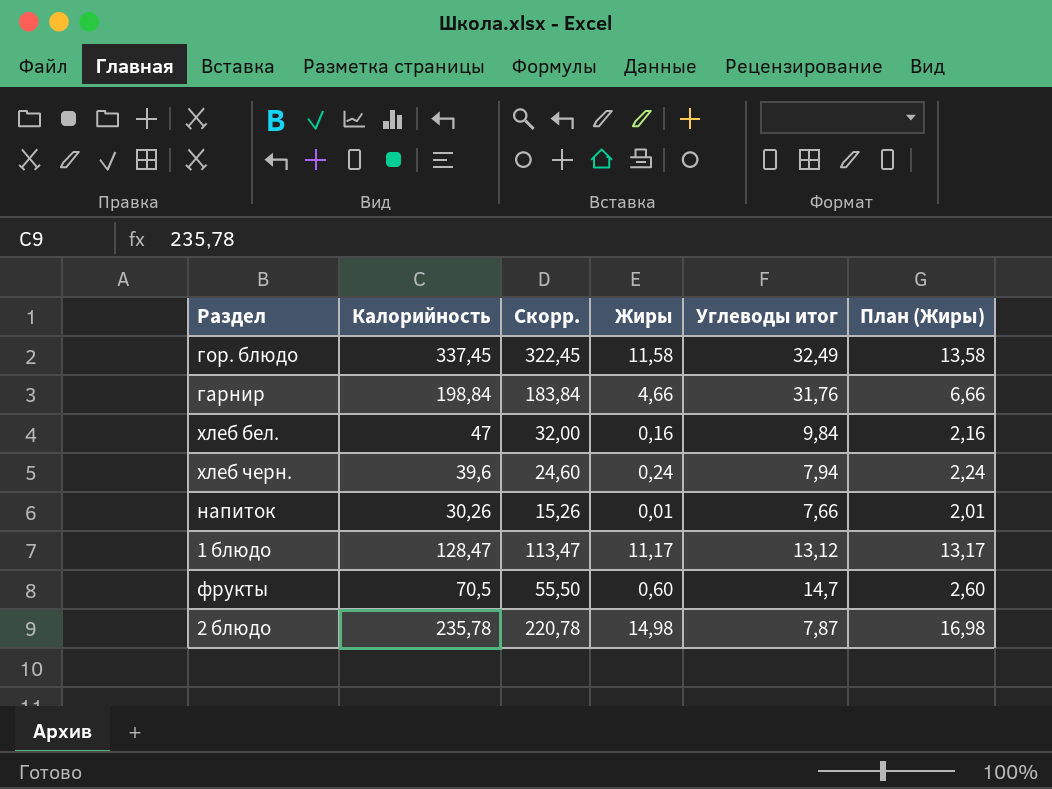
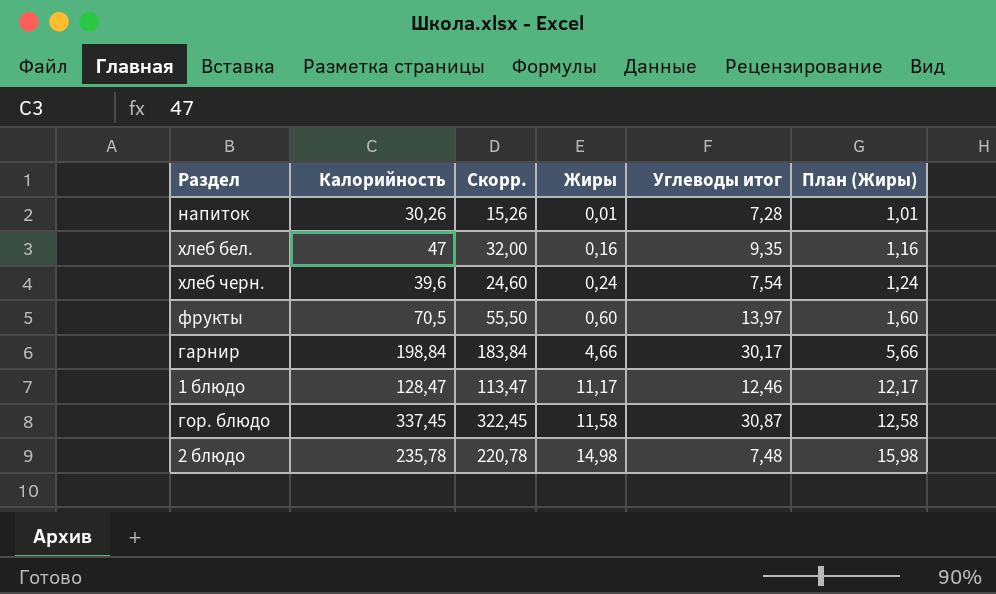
row order: none -> Жиры ascending
column План (Жиры) | formula: [Жиры] + 2 -> [Жиры] + 1
напиток | Углеводы итог: 7,66 -> 7,28
хлеб бел. | Углеводы итог: 9,84 -> 9,35
хлеб черн. | Углеводы итог: 7,94 -> 7,54
фрукты | Углеводы итог: 14,7 -> 13,97
гарнир | Углеводы итог: 31,76 -> 30,17
1 блюдо | Углеводы итог: 13,12 -> 12,46
гор. блюдо | Углеводы итог: 32,49 -> 30,87
2 блюдо | Углеводы итог: 7,87 -> 7,48

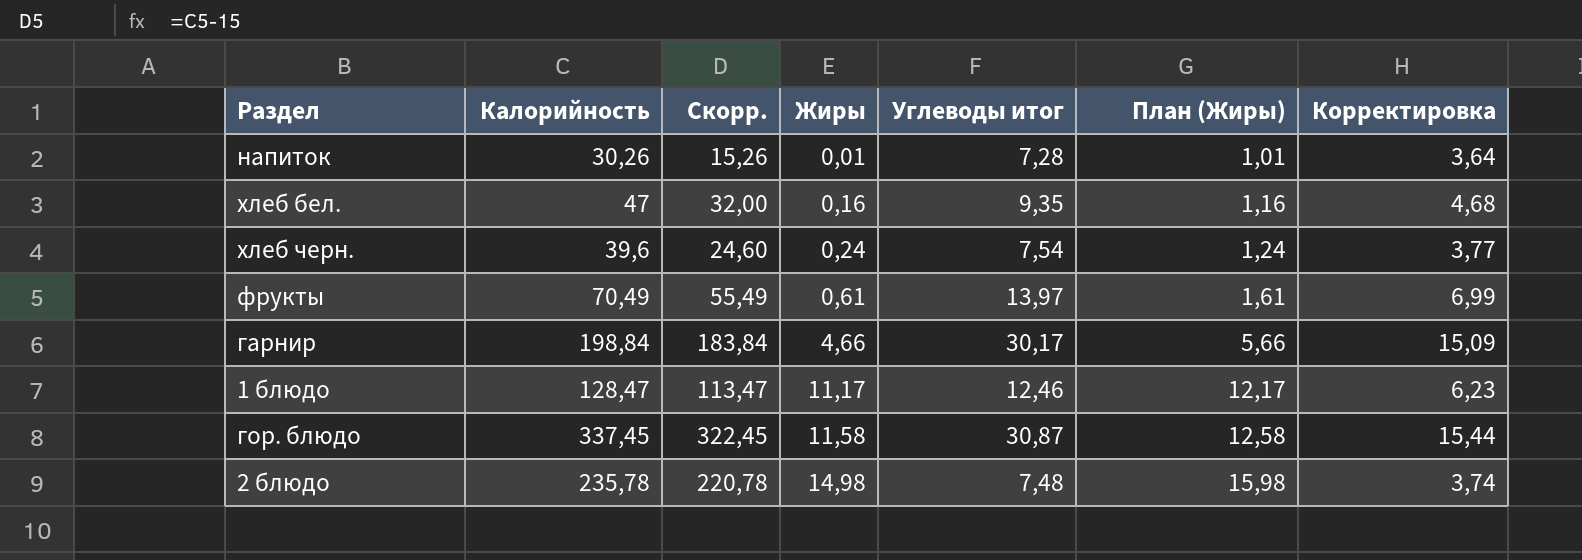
column Корректировка | formula: none -> [Углеводы итог] * 0,5
фрукты | Калорийность: 70,5 -> 70,49
фрукты | Скорр.: 55,50 -> 55,49
фрукты | Жиры: 0,60 -> 0,61
фрукты | План (Жиры): 1,60 -> 1,61

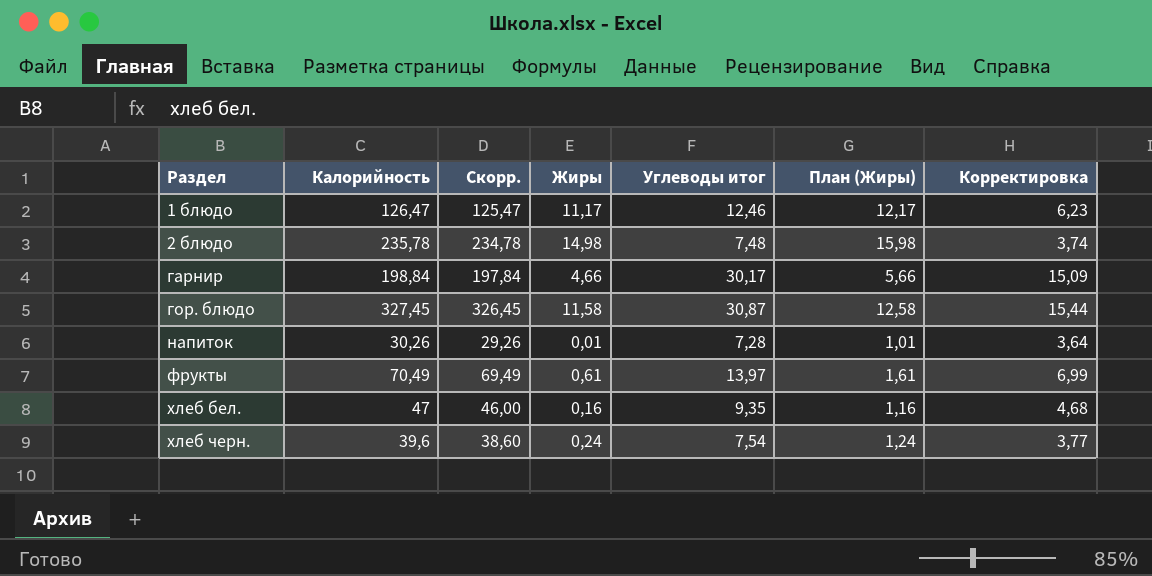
row order: Жиры ascending -> Раздел ascending
column Скорр. | formula: [Калорийность] - 15 -> [Калорийность] - 1
1 блюдо | Калорийность: 128,47 -> 126,47
гор. блюдо | Калорийность: 337,45 -> 327,45

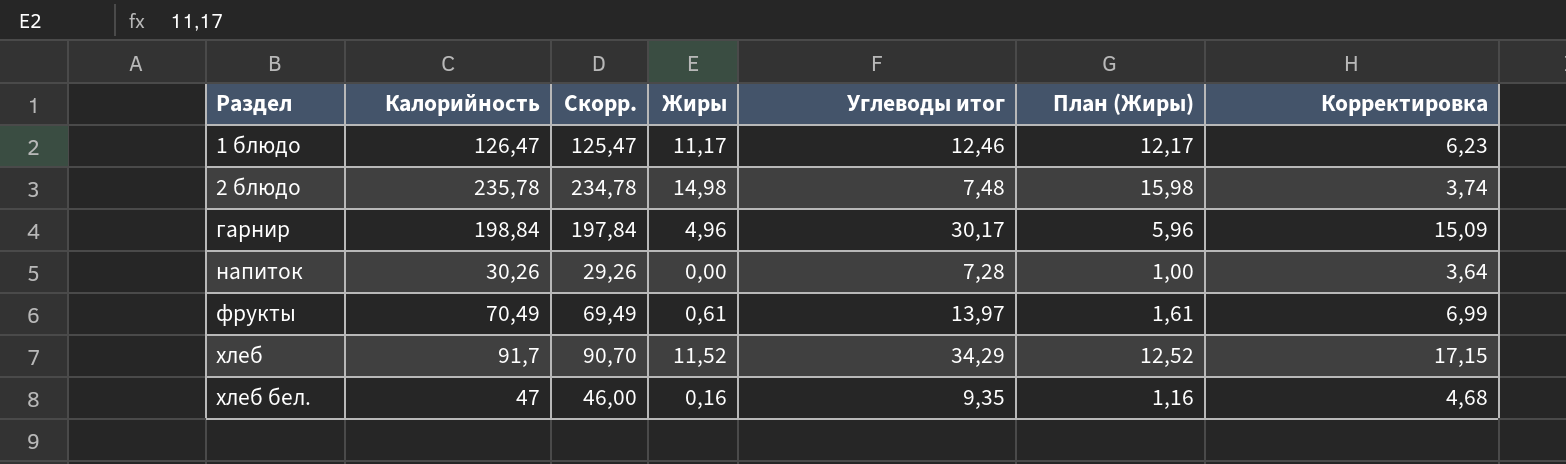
row гор. блюдо: 327,45 | 326,45 | 11,58 | 30,87 | 12,58 | 15,44 -> none
row хлеб черн.: 39,6 | 38,60 | 0,24 | 7,54 | 1,24 | 3,77 -> none
гарнир | Жиры: 4,66 -> 4,96
гарнир | План (Жиры): 5,66 -> 5,96
напиток | Жиры: 0,01 -> 0,00
напиток | План (Жиры): 1,01 -> 1,00
row хлеб: none -> 91,7 | 90,70 | 11,52 | 34,29 | 12,52 | 17,15

